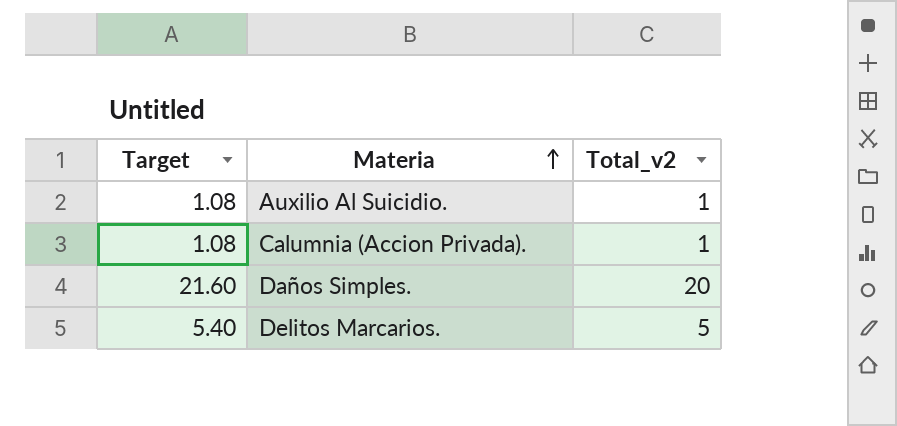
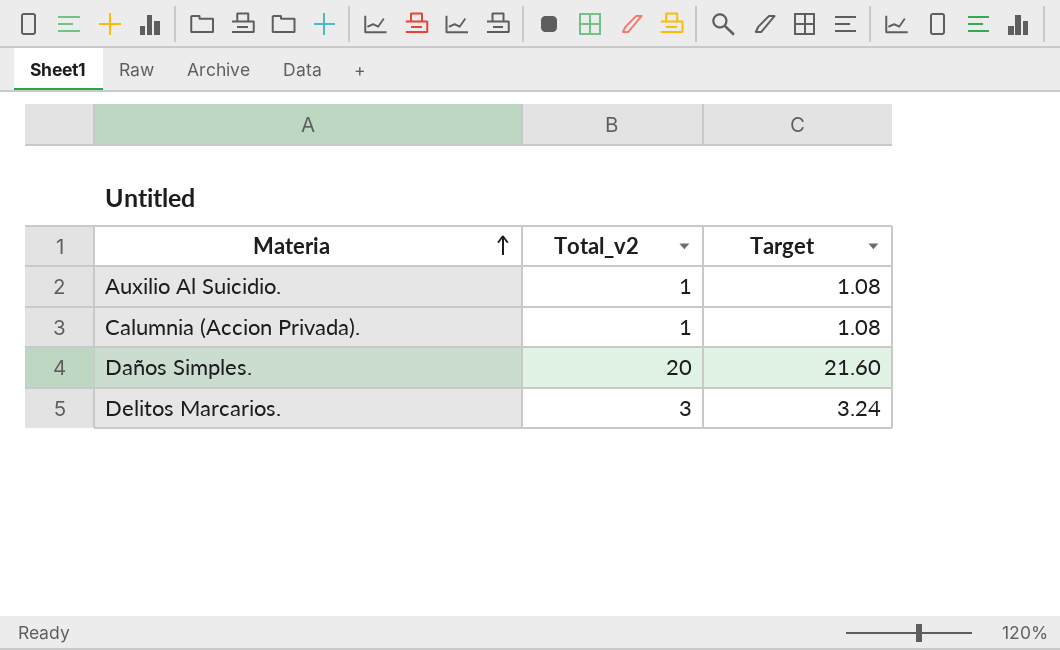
column Target | position: 1 -> 3
Delitos Marcarios. | Total_v2: 5 -> 3
Delitos Marcarios. | Target: 5.40 -> 3.24

